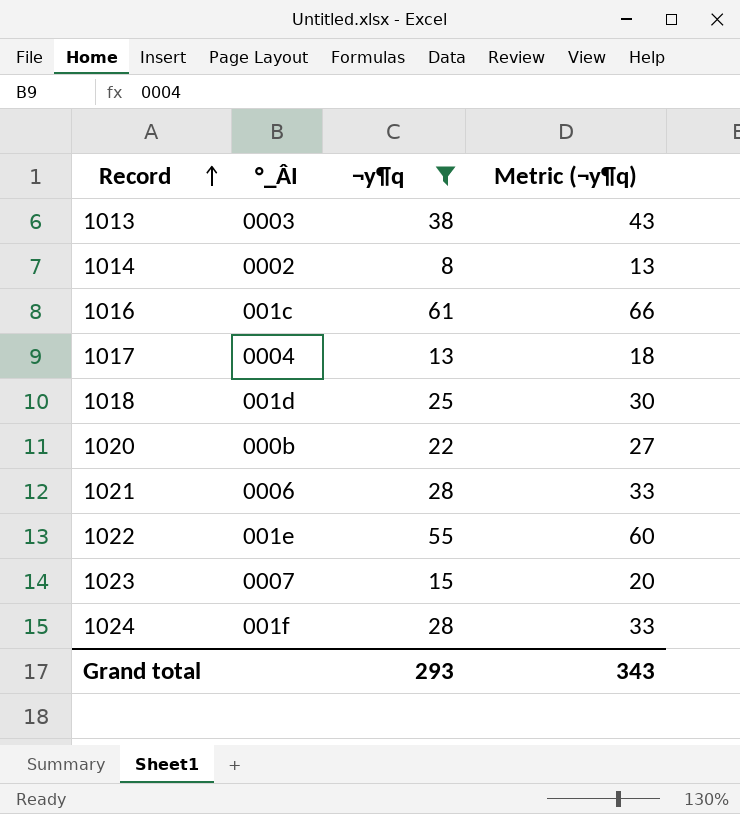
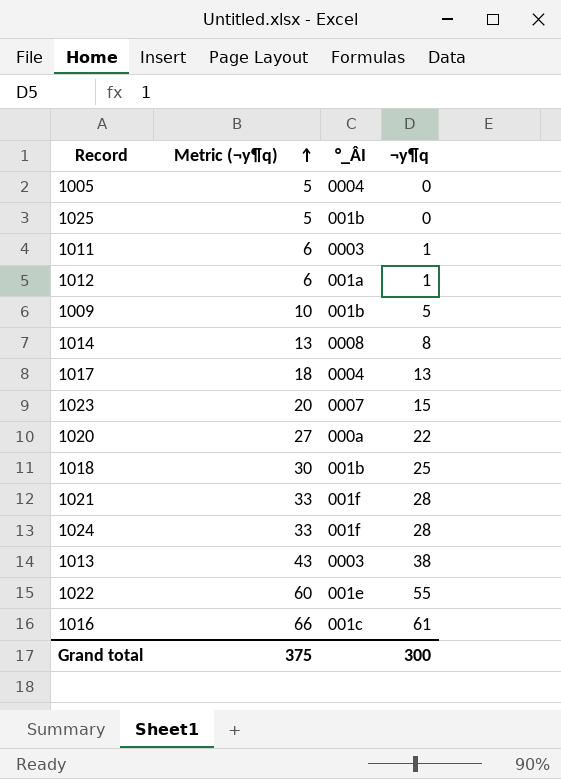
filter: ¬y¶q >= 8 -> none
row order: Record ascending -> Metric (¬y¶q) ascending
column Metric (¬y¶q) | position: 4 -> 2
1014 | °_ÂI: 0002 -> 0008
1020 | °_ÂI: 000b -> 000a
1018 | °_ÂI: 001d -> 001b
1021 | °_ÂI: 0006 -> 001f
Grand total | Metric (¬y¶q): 343 -> 375
Grand total | ¬y¶q: 293 -> 300

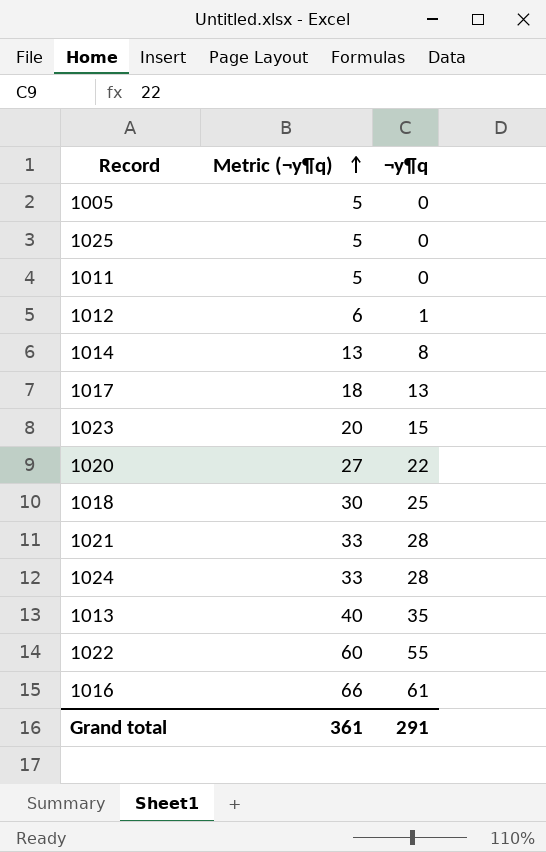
column °_ÂI | position: 3 -> none
row 1009: 10 | 001b | 5 -> none
1011 | Metric (¬y¶q): 6 -> 5
1011 | ¬y¶q: 1 -> 0
1013 | Metric (¬y¶q): 43 -> 40
1013 | ¬y¶q: 38 -> 35
Grand total | Metric (¬y¶q): 375 -> 361
Grand total | ¬y¶q: 300 -> 291

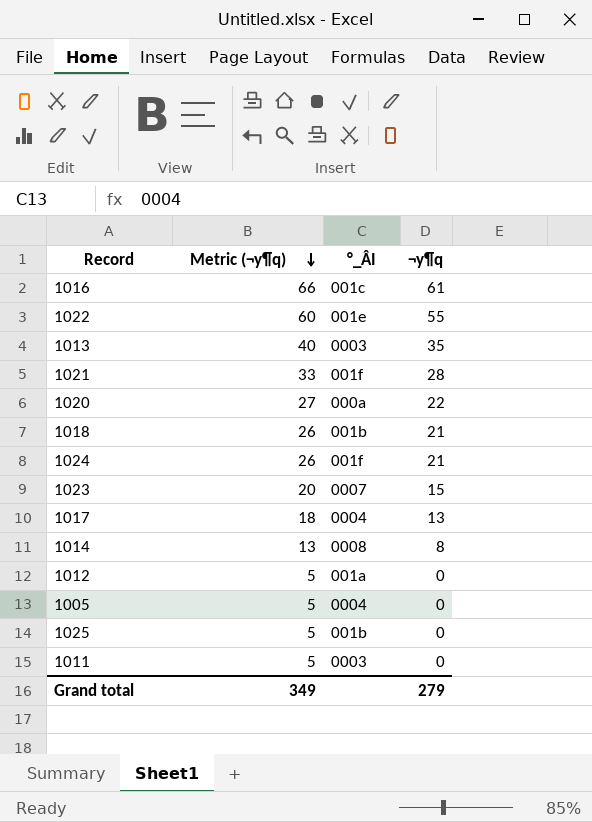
row order: Metric (¬y¶q) ascending -> Metric (¬y¶q) descending
column °_ÂI | position: none -> 3
1018 | Metric (¬y¶q): 30 -> 26
1018 | ¬y¶q: 25 -> 21
1024 | Metric (¬y¶q): 33 -> 26
1024 | ¬y¶q: 28 -> 21
1012 | Metric (¬y¶q): 6 -> 5
1012 | ¬y¶q: 1 -> 0
Grand total | Metric (¬y¶q): 361 -> 349
Grand total | ¬y¶q: 291 -> 279

